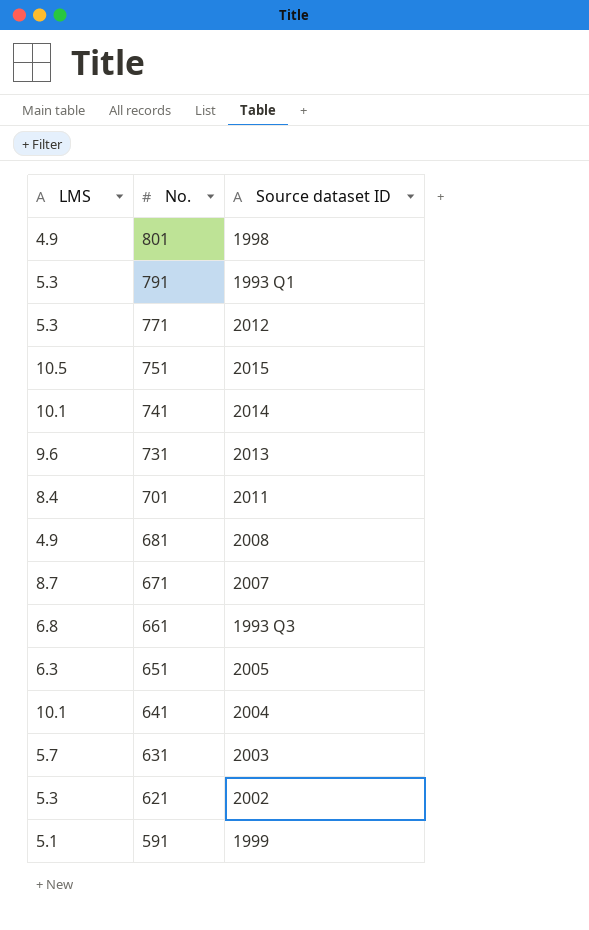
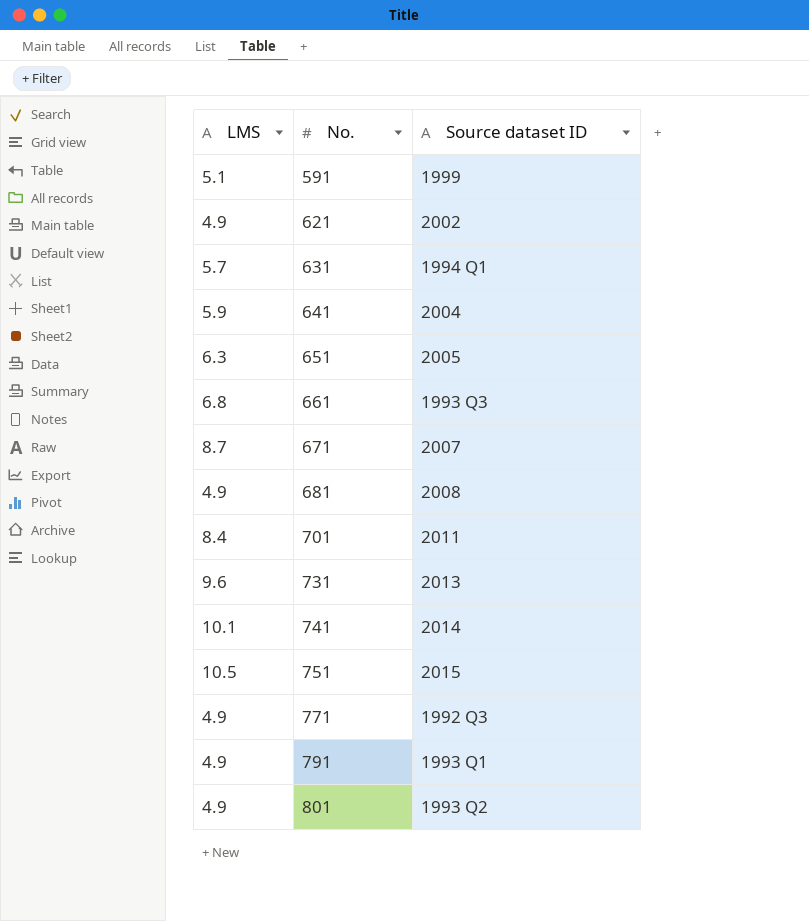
row order: No. descending -> No. ascending
621 | LMS: 5.3 -> 4.9
631 | Source dataset ID: 2003 -> 1994 Q1
641 | LMS: 10.1 -> 5.9
771 | LMS: 5.3 -> 4.9
771 | Source dataset ID: 2012 -> 1992 Q3
791 | LMS: 5.3 -> 4.9
801 | Source dataset ID: 1998 -> 1993 Q2

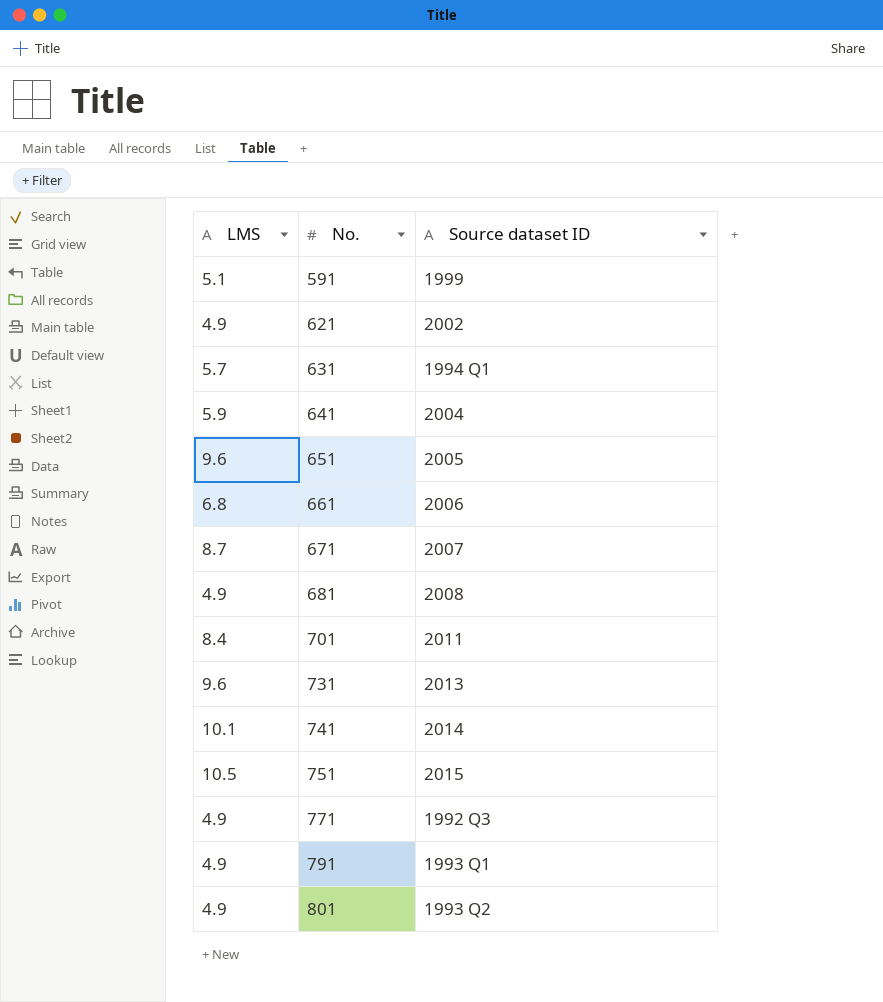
651 | LMS: 6.3 -> 9.6
661 | Source dataset ID: 1993 Q3 -> 2006

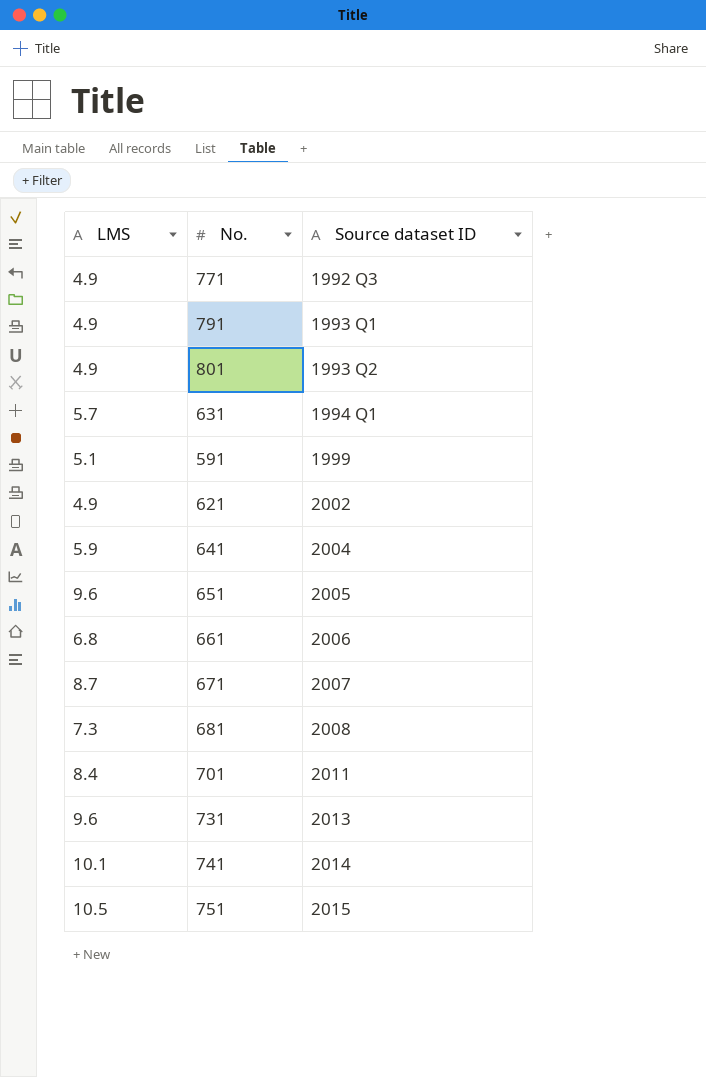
row order: No. ascending -> Source dataset ID ascending
681 | LMS: 4.9 -> 7.3

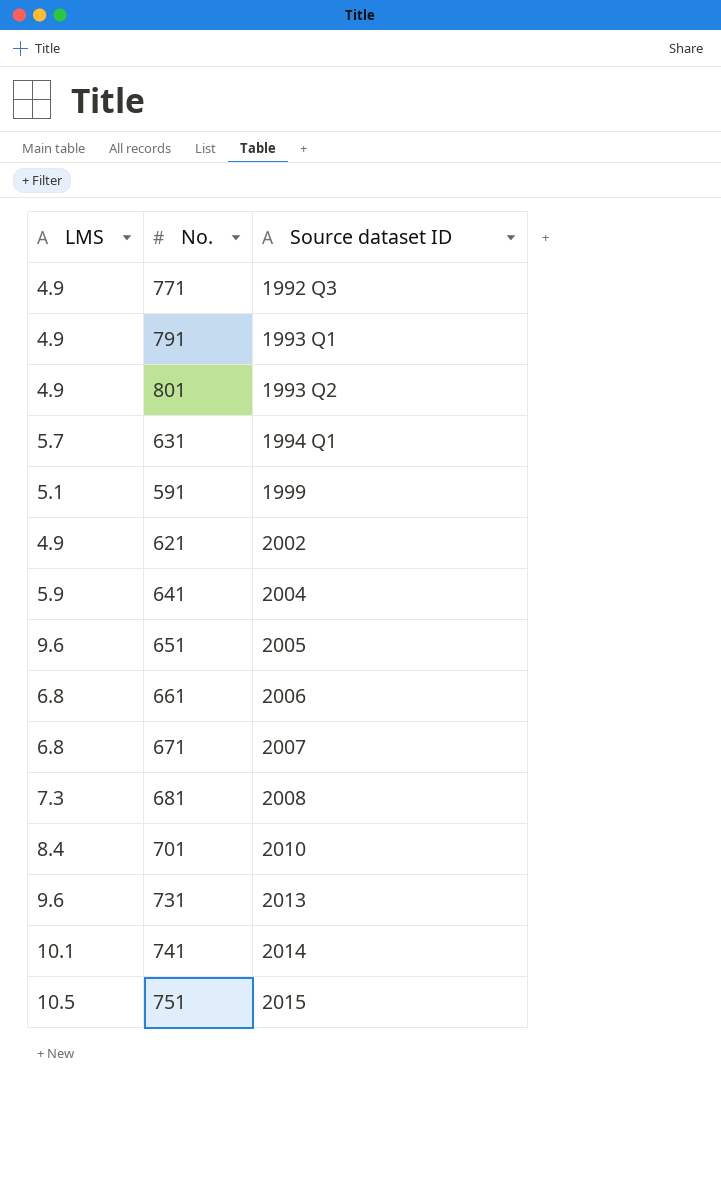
671 | LMS: 8.7 -> 6.8
701 | Source dataset ID: 2011 -> 2010

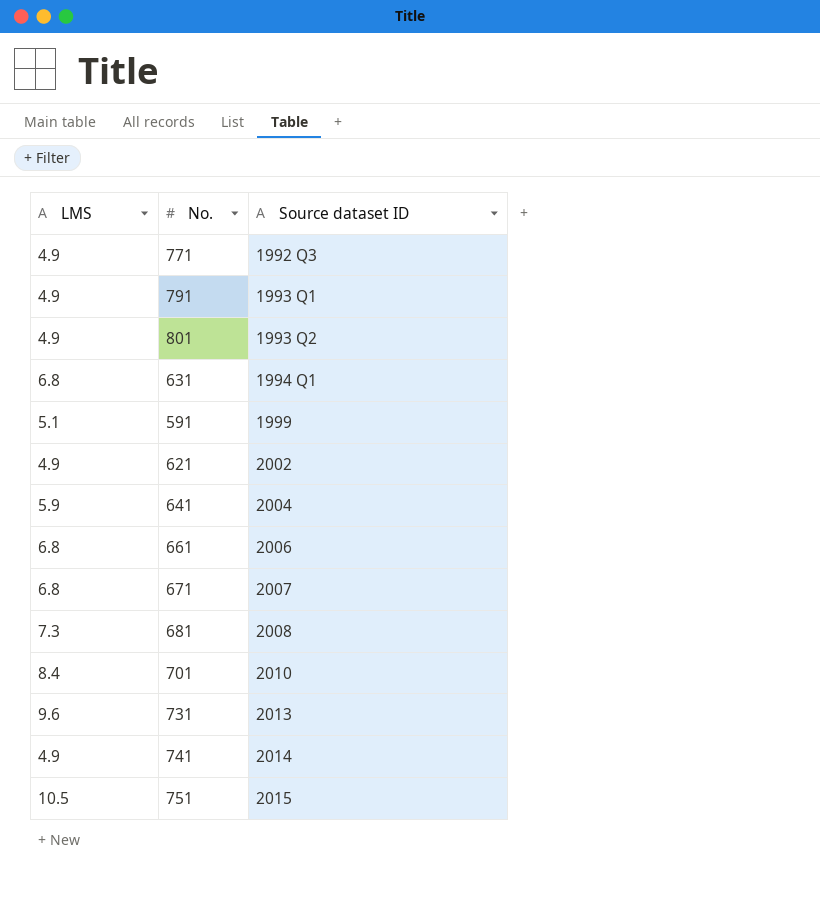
row 651: 9.6 | 2005 -> none
631 | LMS: 5.7 -> 6.8
741 | LMS: 10.1 -> 4.9

